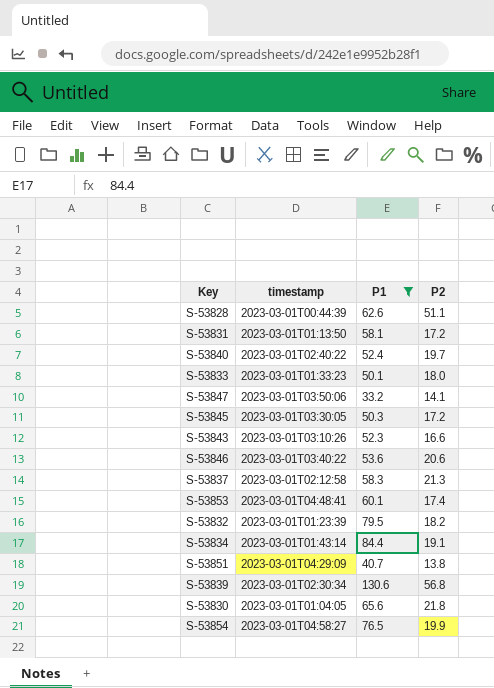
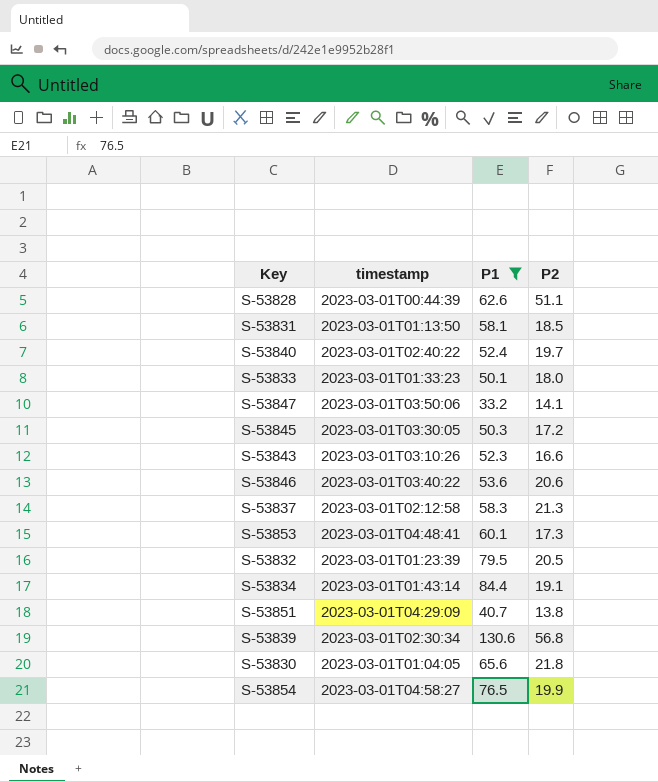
S-53831 | P2: 17.2 -> 18.5
S-53853 | P2: 17.4 -> 17.3
S-53832 | P2: 18.2 -> 20.5

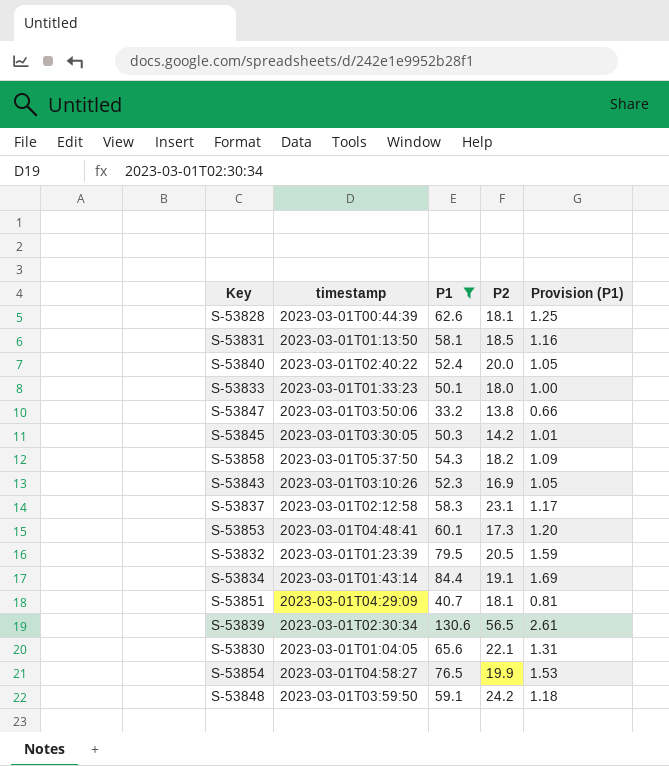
column Provision (P1) | formula: none -> [P1] * 0.02
row S-53846: 2023-03-01T03:40:22 | 53.6 | 20.6 -> none
S-53828 | P2: 51.1 -> 18.1
S-53840 | P2: 19.7 -> 20.0
S-53847 | P2: 14.1 -> 13.8
S-53845 | P2: 17.2 -> 14.2
row S-53858: none -> 2023-03-01T05:37:50 | 54.3 | 18.2 | 1.09
S-53843 | P2: 16.6 -> 16.9
S-53837 | P2: 21.3 -> 23.1
S-53851 | P2: 13.8 -> 18.1
S-53839 | P2: 56.8 -> 56.5
S-53830 | P2: 21.8 -> 22.1
row S-53848: none -> 2023-03-01T03:59:50 | 59.1 | 24.2 | 1.18

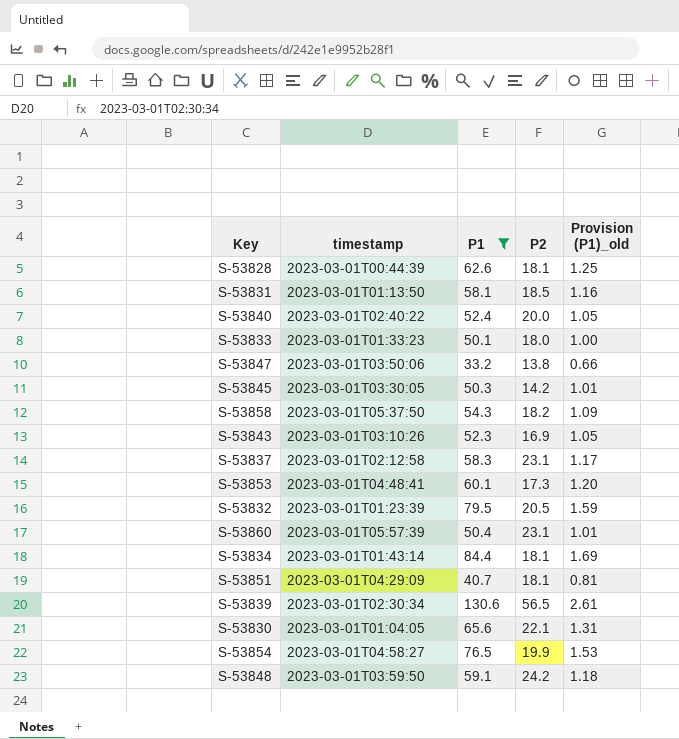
column name: Provision (P1) -> Provision (P1)_old
row S-53860: none -> 2023-03-01T05:57:39 | 50.4 | 23.1 | 1.01
S-53834 | P2: 19.1 -> 18.1

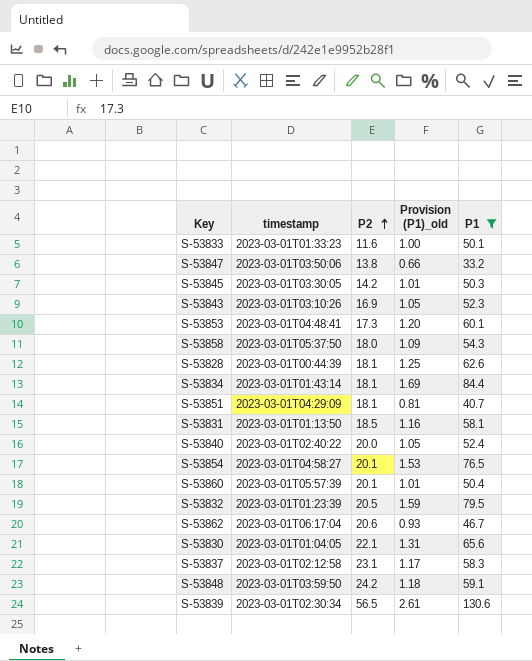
row order: none -> P2 ascending
column P1 | position: 3 -> 5
S-53833 | P2: 18.0 -> 11.6
S-53858 | P2: 18.2 -> 18.0
S-53854 | P2: 19.9 -> 20.1
S-53860 | P2: 23.1 -> 20.1
row S-53862: none -> 2023-03-01T06:17:04 | 20.6 | 0.93 | 46.7

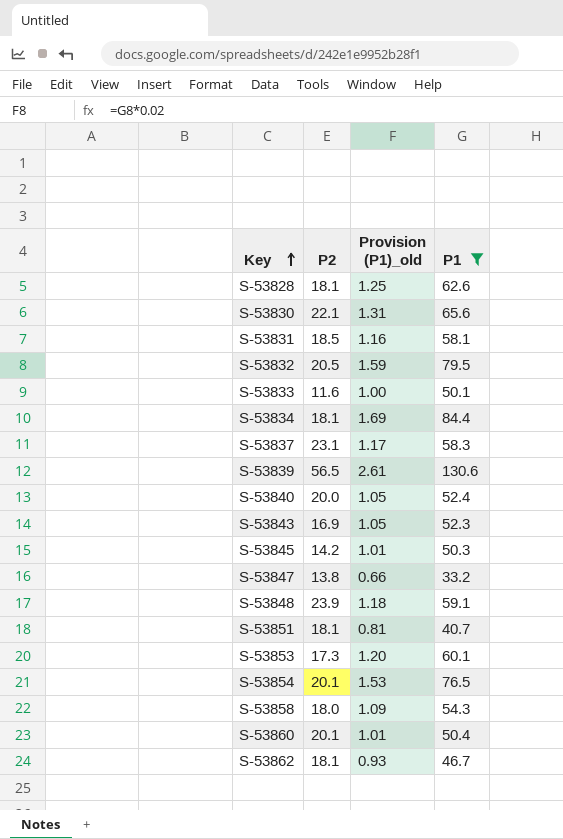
row order: P2 ascending -> Key ascending
column timestamp | position: 2 -> none
S-53848 | P2: 24.2 -> 23.9
S-53862 | P2: 20.6 -> 18.1

